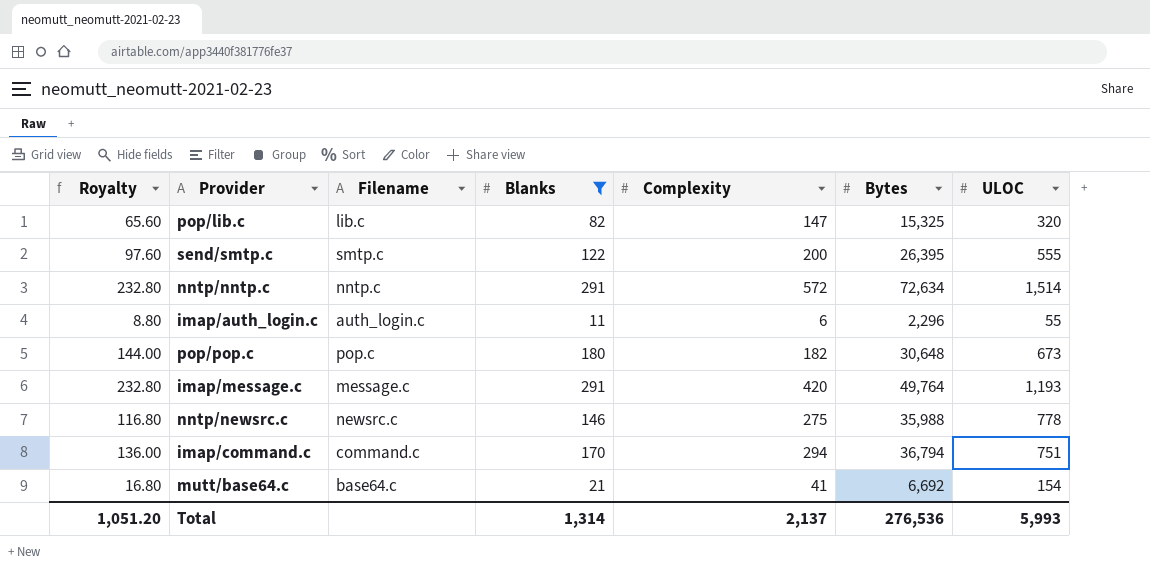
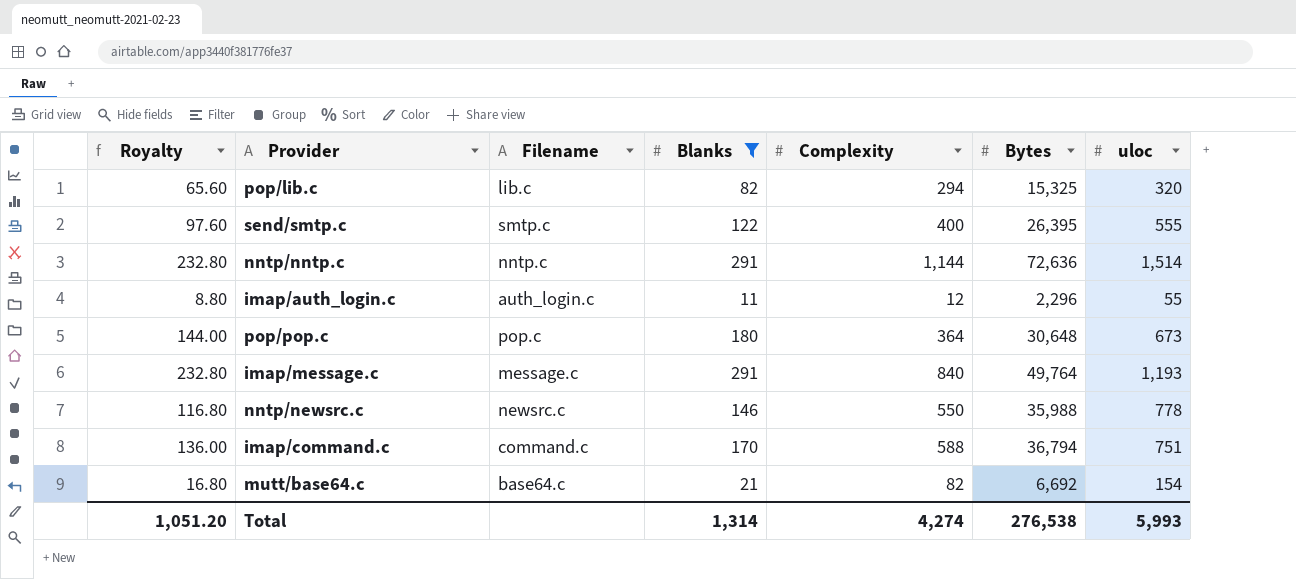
column name: ULOC -> uloc
pop/lib.c | Complexity: 147 -> 294
send/smtp.c | Complexity: 200 -> 400
nntp/nntp.c | Complexity: 572 -> 1,144
nntp/nntp.c | Bytes: 72,634 -> 72,636
imap/auth_login.c | Complexity: 6 -> 12
pop/pop.c | Complexity: 182 -> 364
imap/message.c | Complexity: 420 -> 840
nntp/newsrc.c | Complexity: 275 -> 550
imap/command.c | Complexity: 294 -> 588
mutt/base64.c | Complexity: 41 -> 82
Total | Complexity: 2,137 -> 4,274
Total | Bytes: 276,536 -> 276,538

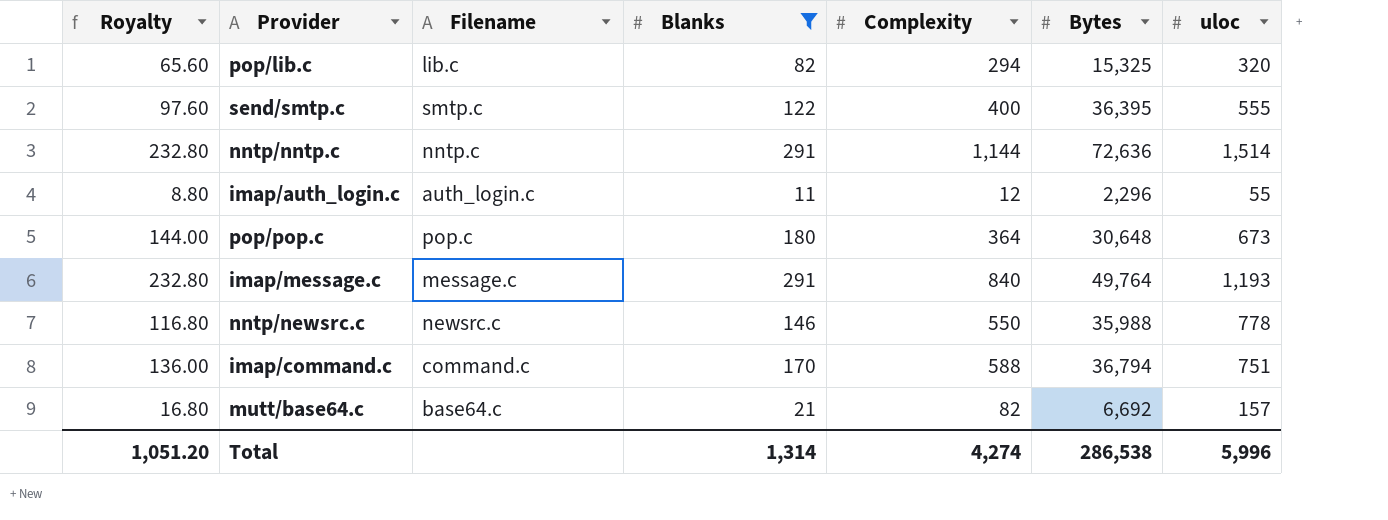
send/smtp.c | Bytes: 26,395 -> 36,395
mutt/base64.c | uloc: 154 -> 157
Total | Bytes: 276,538 -> 286,538
Total | uloc: 5,993 -> 5,996

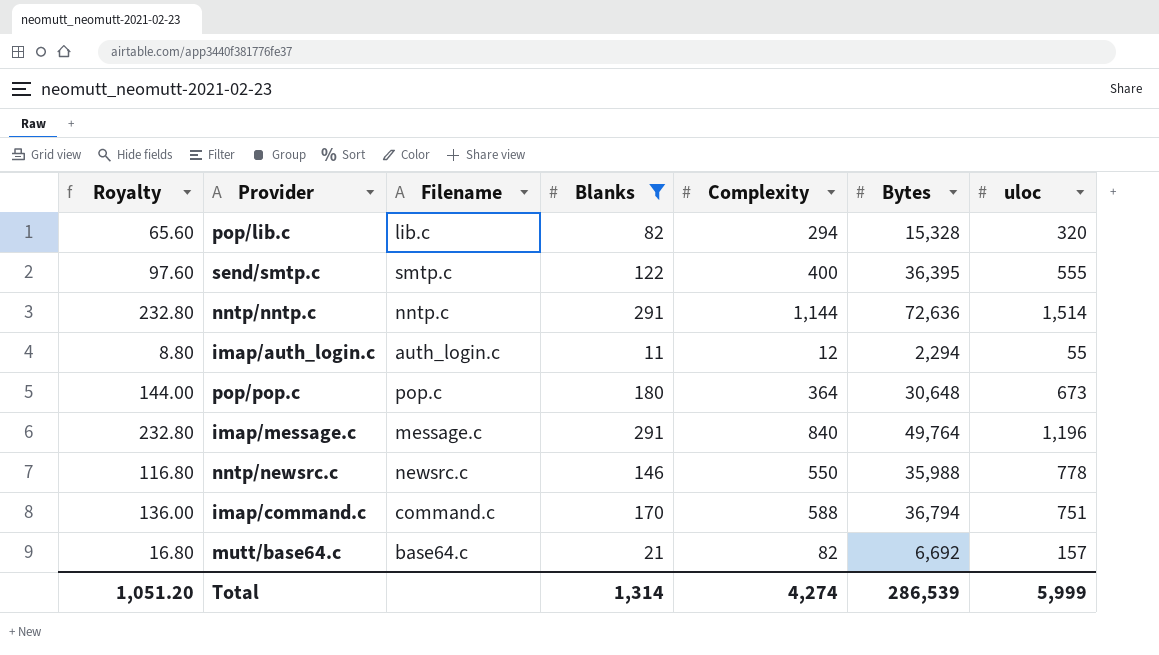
pop/lib.c | Bytes: 15,325 -> 15,328
imap/auth_login.c | Bytes: 2,296 -> 2,294
imap/message.c | uloc: 1,193 -> 1,196
Total | Bytes: 286,538 -> 286,539
Total | uloc: 5,996 -> 5,999

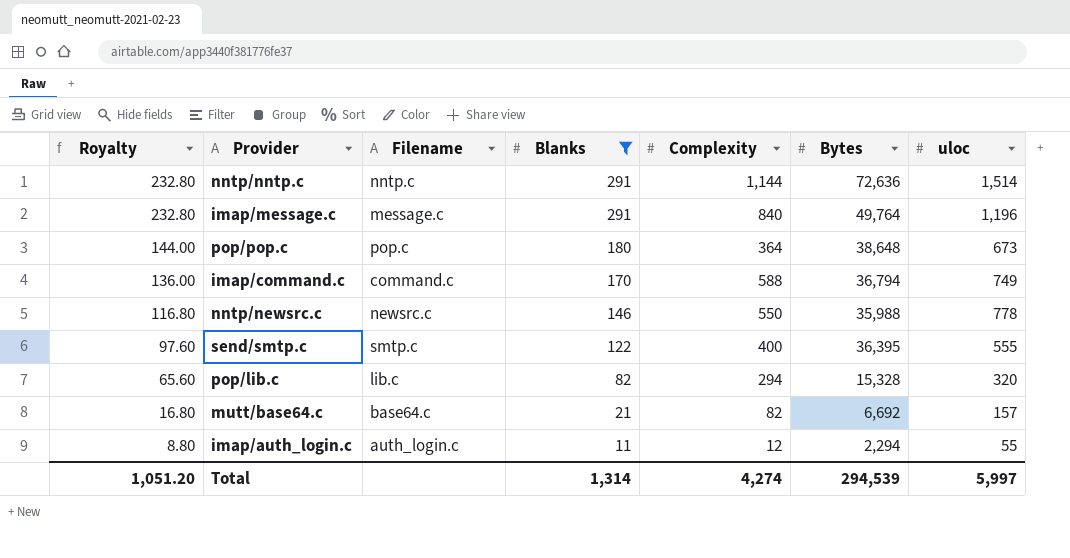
row order: none -> Royalty descending
pop/pop.c | Bytes: 30,648 -> 38,648
imap/command.c | uloc: 751 -> 749
Total | Bytes: 286,539 -> 294,539
Total | uloc: 5,999 -> 5,997

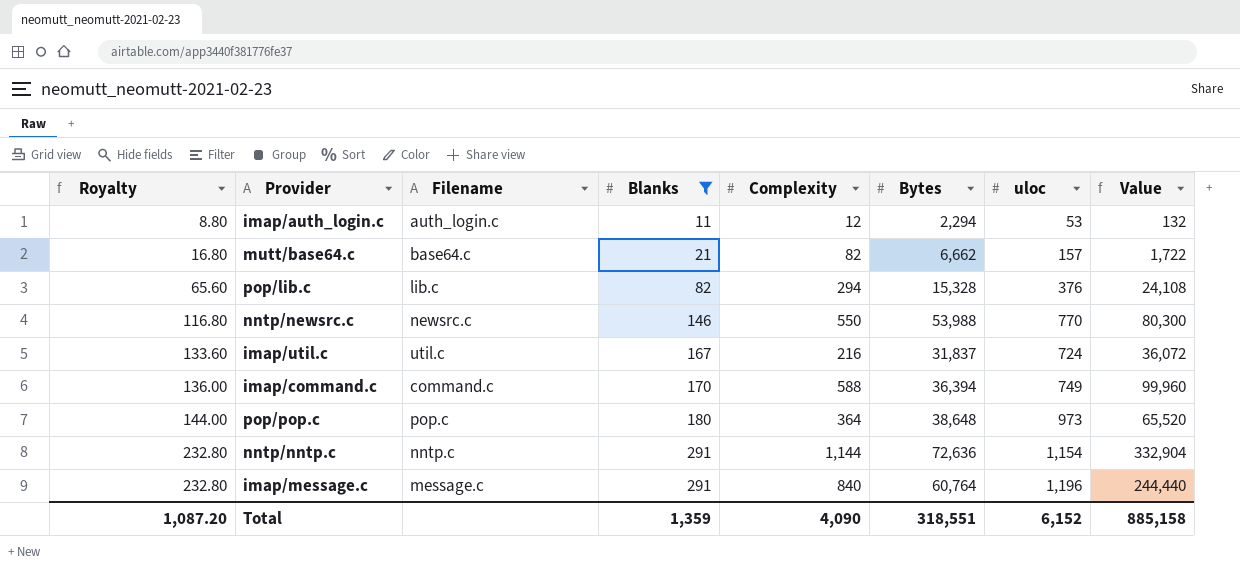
row order: Royalty descending -> Royalty ascending
column Value | formula: none -> [Blanks] * [Complexity]
row send/smtp.c: 97.60 | smtp.c | 122 | 400 | 36,395 | 555 -> none
imap/auth_login.c | uloc: 55 -> 53
mutt/base64.c | Bytes: 6,692 -> 6,662
pop/lib.c | uloc: 320 -> 376
nntp/newsrc.c | Bytes: 35,988 -> 53,988
nntp/newsrc.c | uloc: 778 -> 770
row imap/util.c: none -> 133.60 | util.c | 167 | 216 | 31,837 | 724 | 36,072
imap/command.c | Bytes: 36,794 -> 36,394
pop/pop.c | uloc: 673 -> 973
nntp/nntp.c | uloc: 1,514 -> 1,154
imap/message.c | Bytes: 49,764 -> 60,764
Total | Royalty: 1,051.20 -> 1,087.20
Total | Blanks: 1,314 -> 1,359
Total | Complexity: 4,274 -> 4,090
Total | Bytes: 294,539 -> 318,551
Total | uloc: 5,997 -> 6,152

